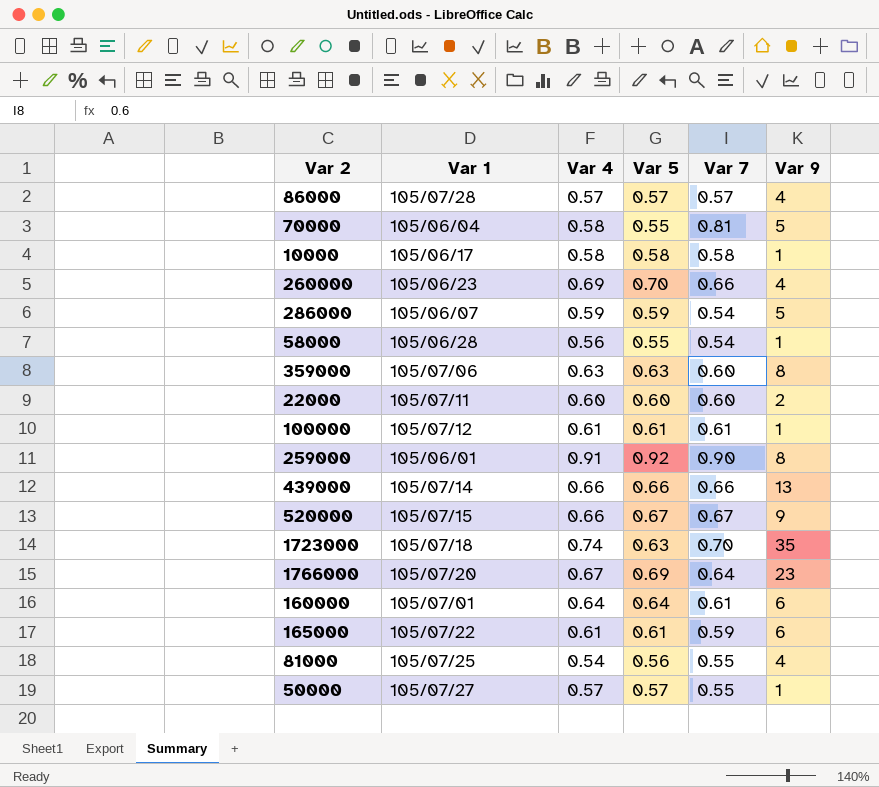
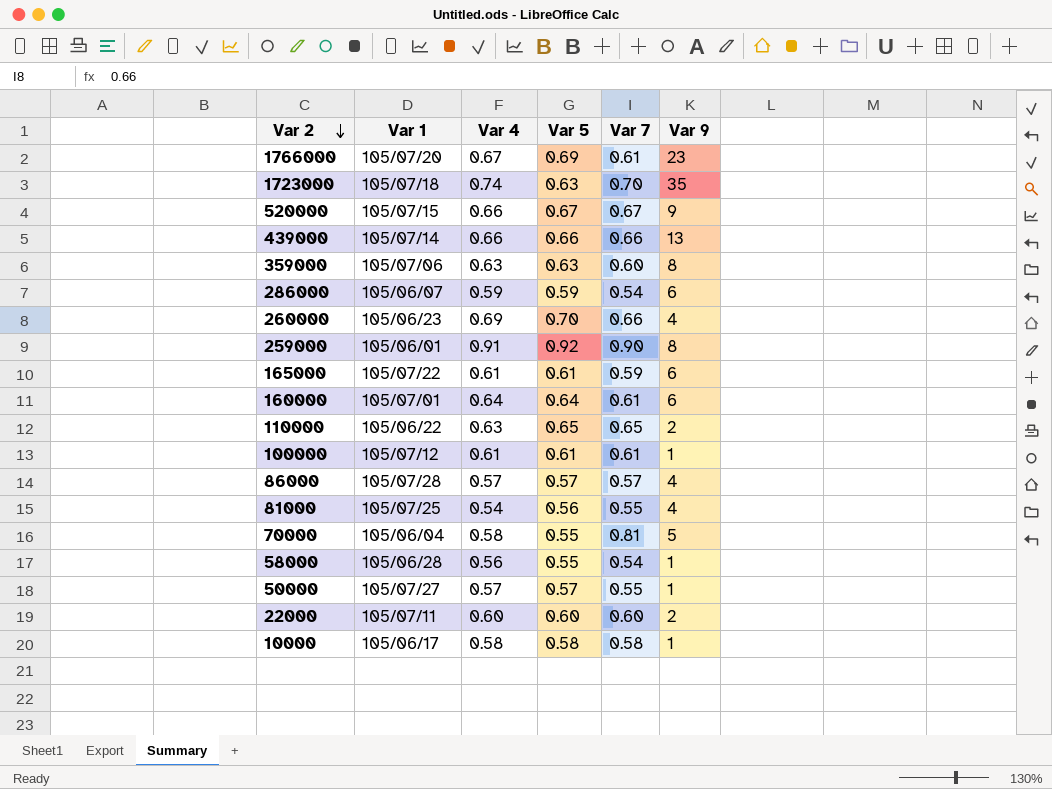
row order: none -> Var 2 descending
1766000 | Var 7: 0.64 -> 0.61
286000 | Var 9: 5 -> 6
row 110000: none -> 105/06/22 | 0.63 | 0.65 | 0.65 | 2

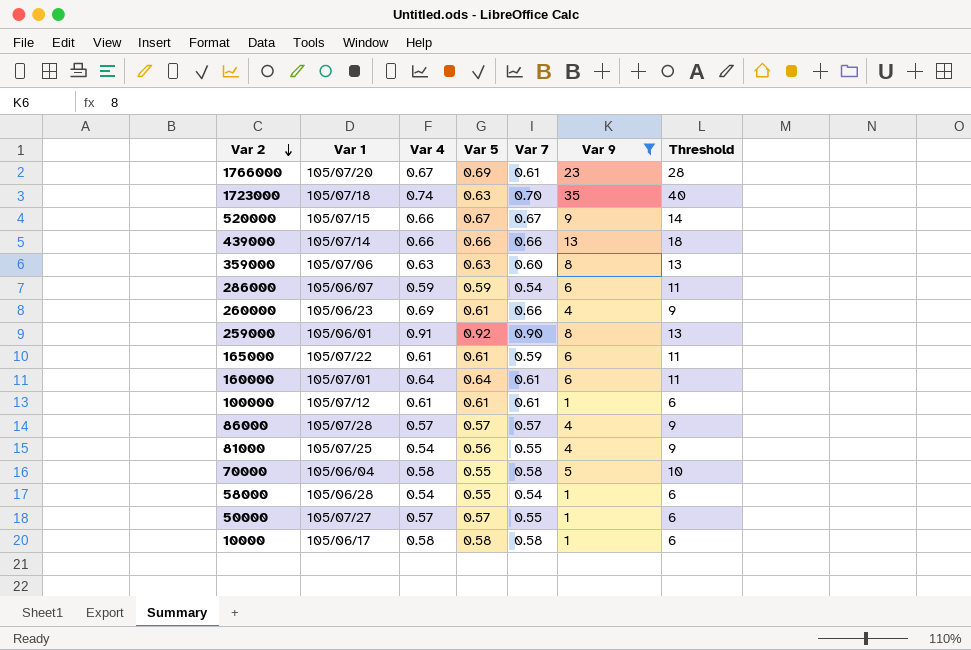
filter: none -> Var 9 != 2
column Threshold | formula: none -> [Var 9] + 5
260000 | Var 5: 0.70 -> 0.61
70000 | Var 7: 0.81 -> 0.58
58000 | Var 4: 0.56 -> 0.54

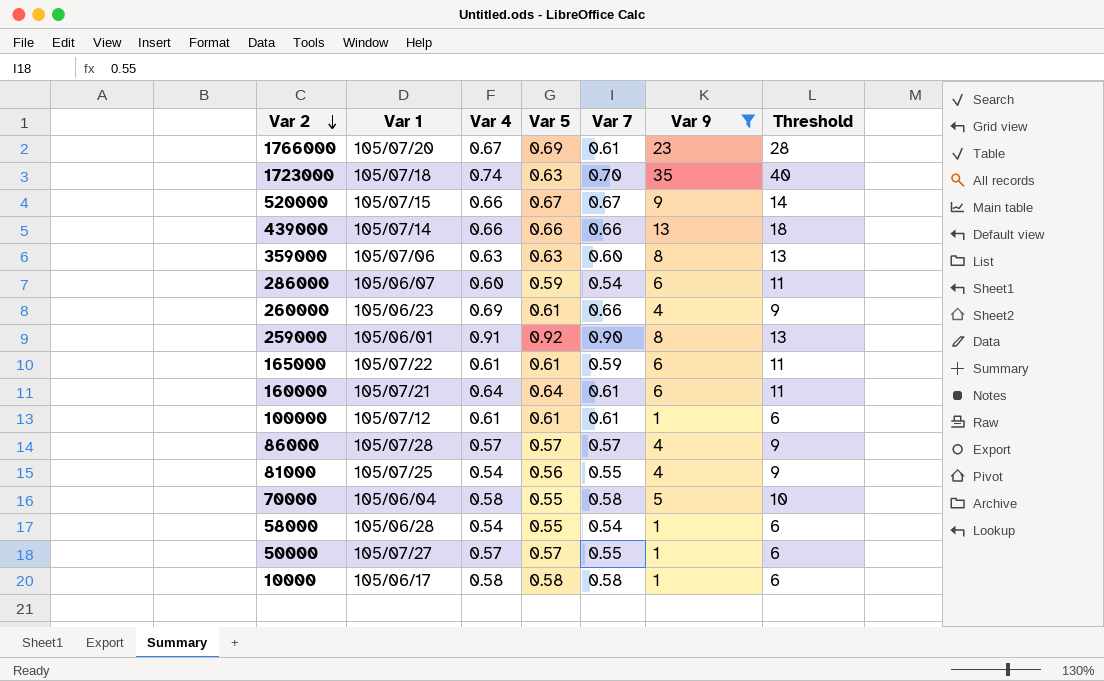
286000 | Var 4: 0.59 -> 0.60
160000 | Var 1: 105/07/01 -> 105/07/21

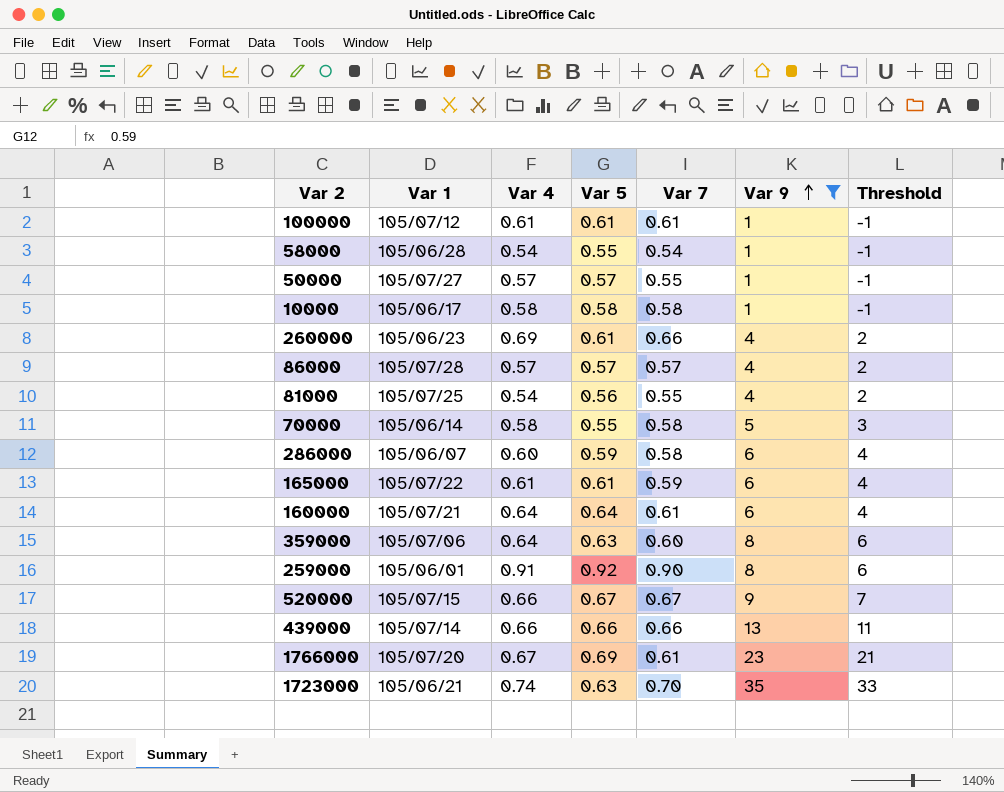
row order: Var 2 descending -> Var 9 ascending
column Threshold | formula: [Var 9] + 5 -> [Var 9] - 2
70000 | Var 1: 105/06/04 -> 105/06/14
286000 | Var 7: 0.54 -> 0.58
359000 | Var 4: 0.63 -> 0.64
1723000 | Var 1: 105/07/18 -> 105/06/21

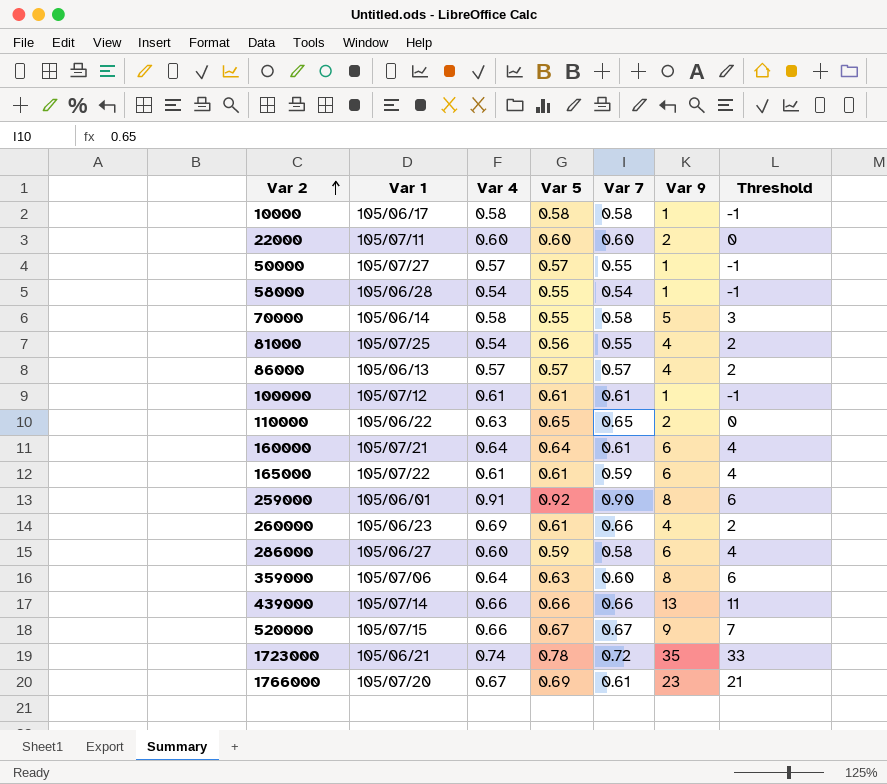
filter: Var 9 != 2 -> none
row order: Var 9 ascending -> Var 2 ascending
86000 | Var 1: 105/07/28 -> 105/06/13
286000 | Var 1: 105/06/07 -> 105/06/27
1723000 | Var 5: 0.63 -> 0.78
1723000 | Var 7: 0.70 -> 0.72

